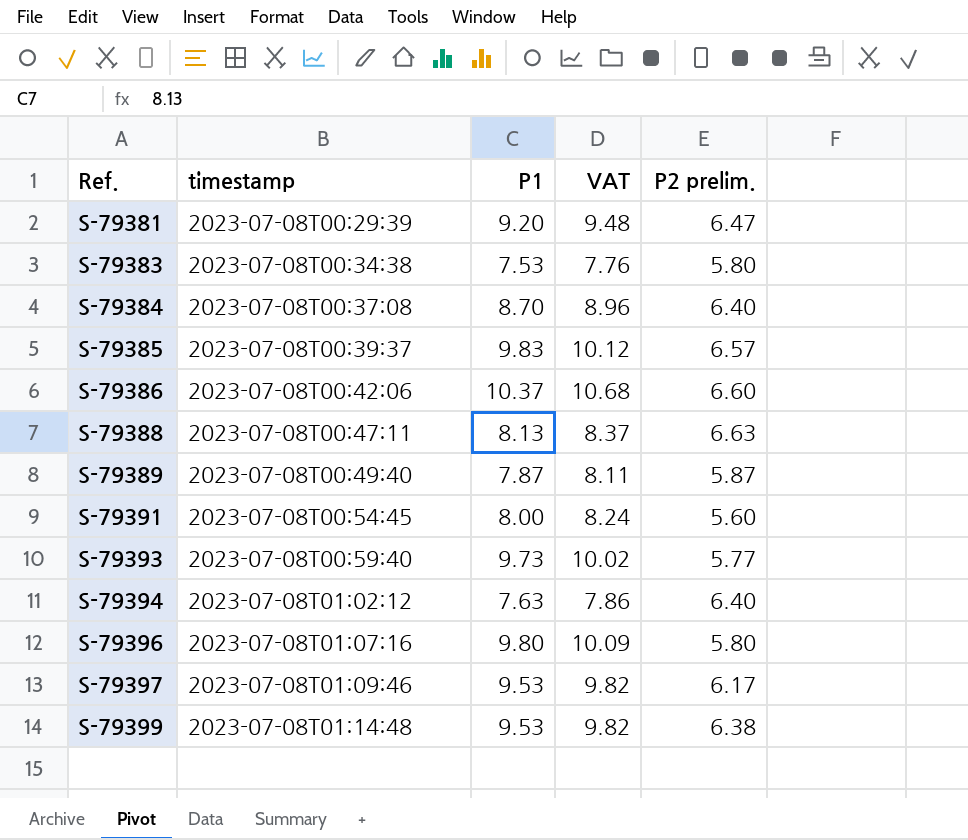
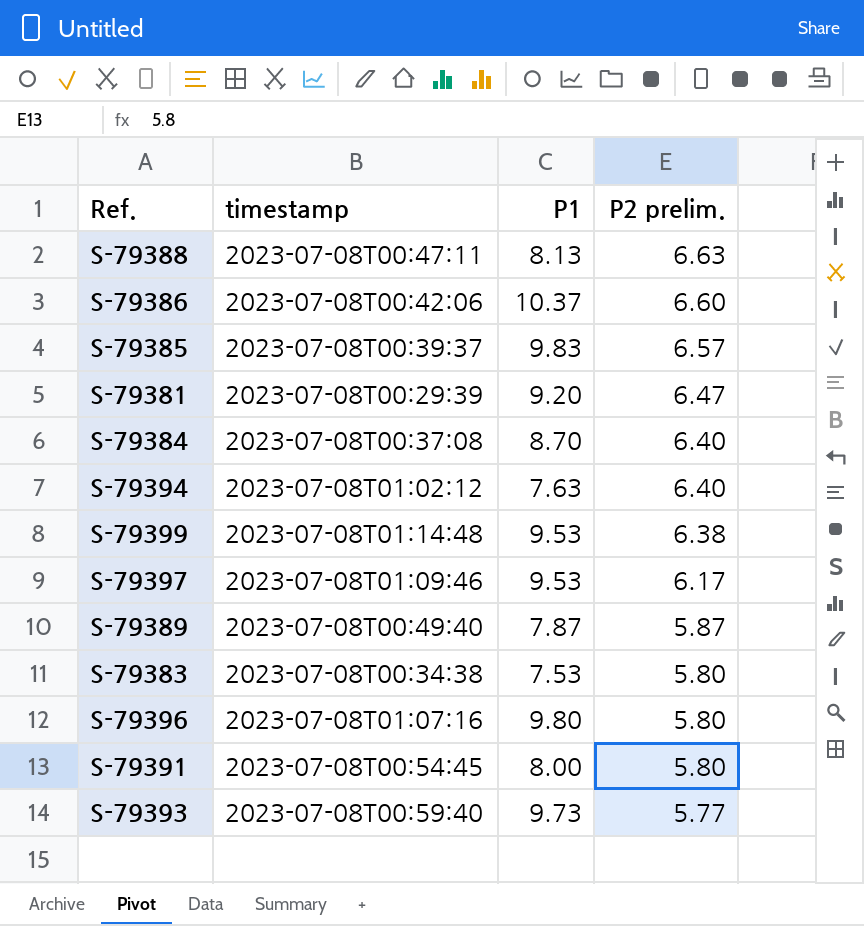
row order: Ref. ascending -> P2 prelim. descending
column VAT | formula: [P1] * 1.03 -> none
S-79391 | P2 prelim.: 5.60 -> 5.80

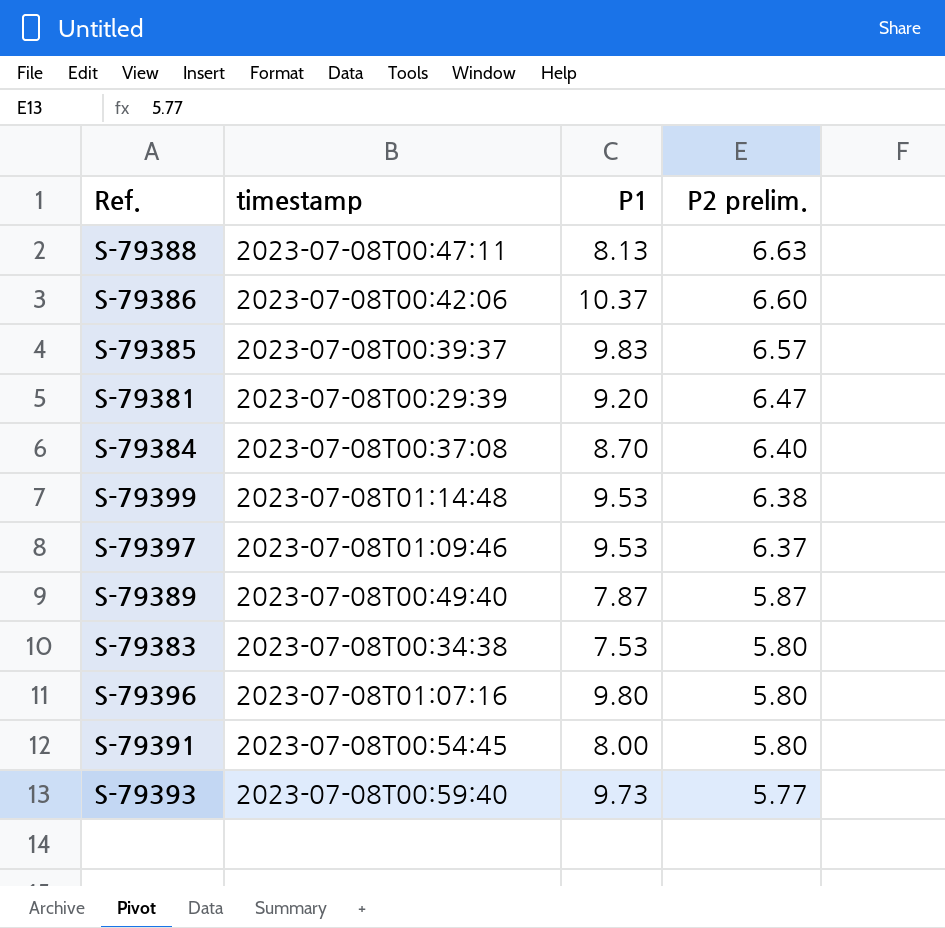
row S-79394: 2023-07-08T01:02:12 | 7.63 | 6.40 -> none
S-79397 | P2 prelim.: 6.17 -> 6.37

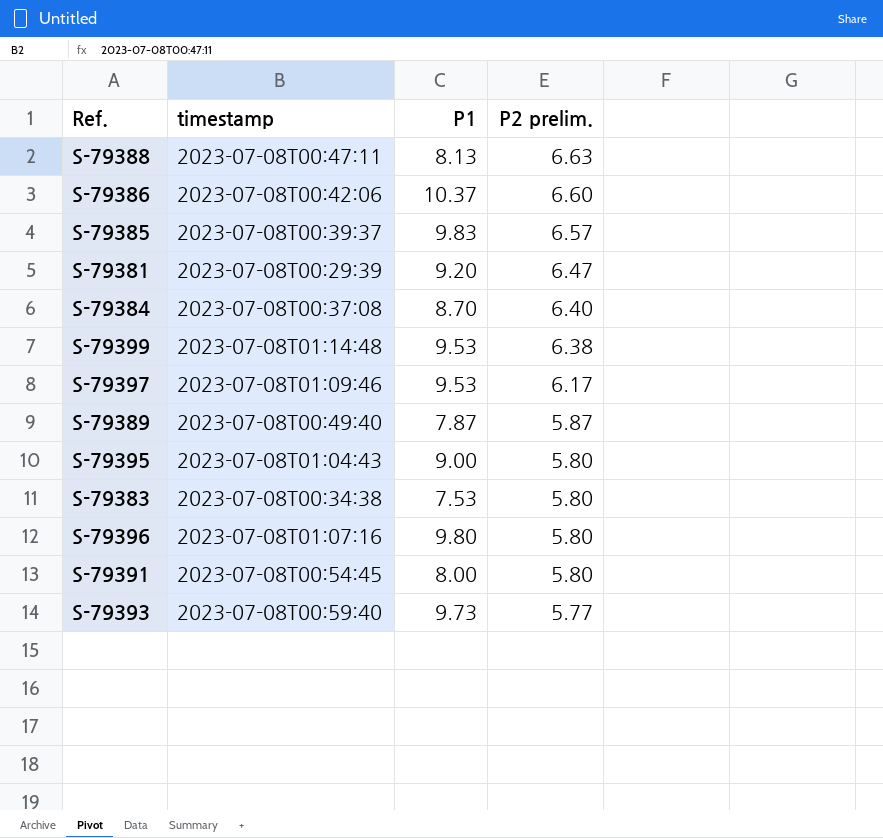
S-79397 | P2 prelim.: 6.37 -> 6.17
row S-79395: none -> 2023-07-08T01:04:43 | 9.00 | 5.80

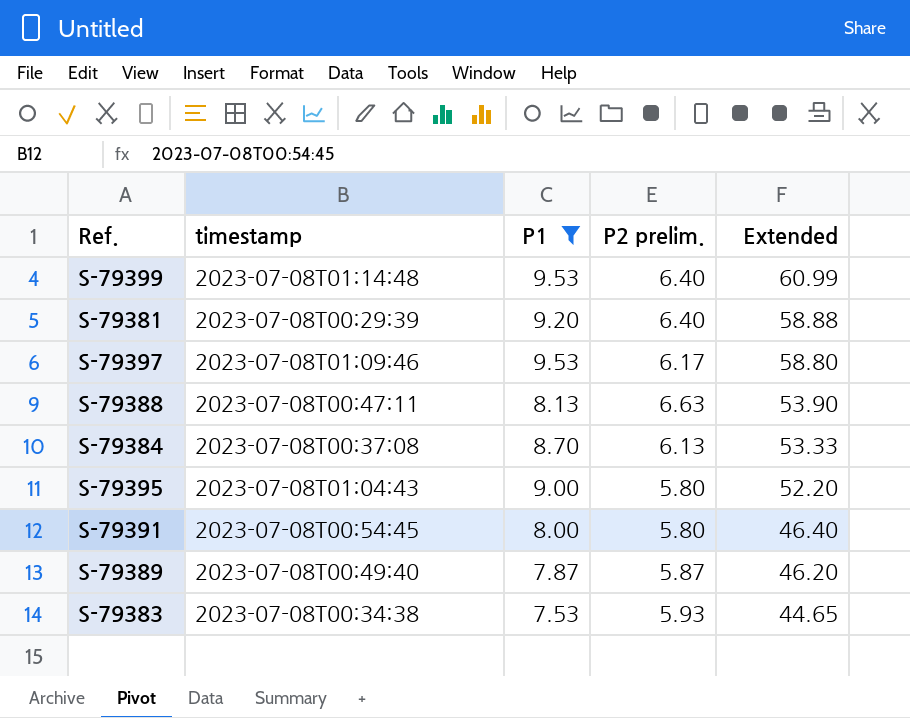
filter: none -> P1 <= 9.53
row order: P2 prelim. descending -> Extended descending
column Extended | formula: none -> [P1] * [P2 prelim.]
S-79399 | P2 prelim.: 6.38 -> 6.40
S-79381 | P2 prelim.: 6.47 -> 6.40
S-79384 | P2 prelim.: 6.40 -> 6.13
S-79383 | P2 prelim.: 5.80 -> 5.93

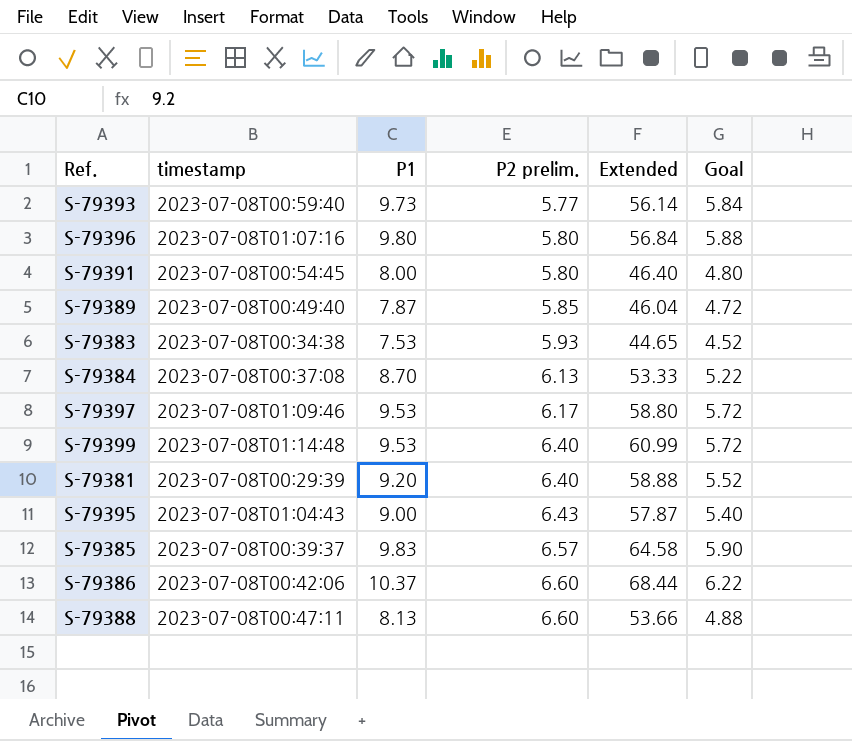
filter: P1 <= 9.53 -> none
row order: Extended descending -> P2 prelim. ascending
column Goal | formula: none -> [P1] * 0.6
S-79389 | P2 prelim.: 5.87 -> 5.85
S-79389 | Extended: 46.20 -> 46.04
S-79395 | P2 prelim.: 5.80 -> 6.43
S-79395 | Extended: 52.20 -> 57.87
S-79388 | P2 prelim.: 6.63 -> 6.60
S-79388 | Extended: 53.90 -> 53.66

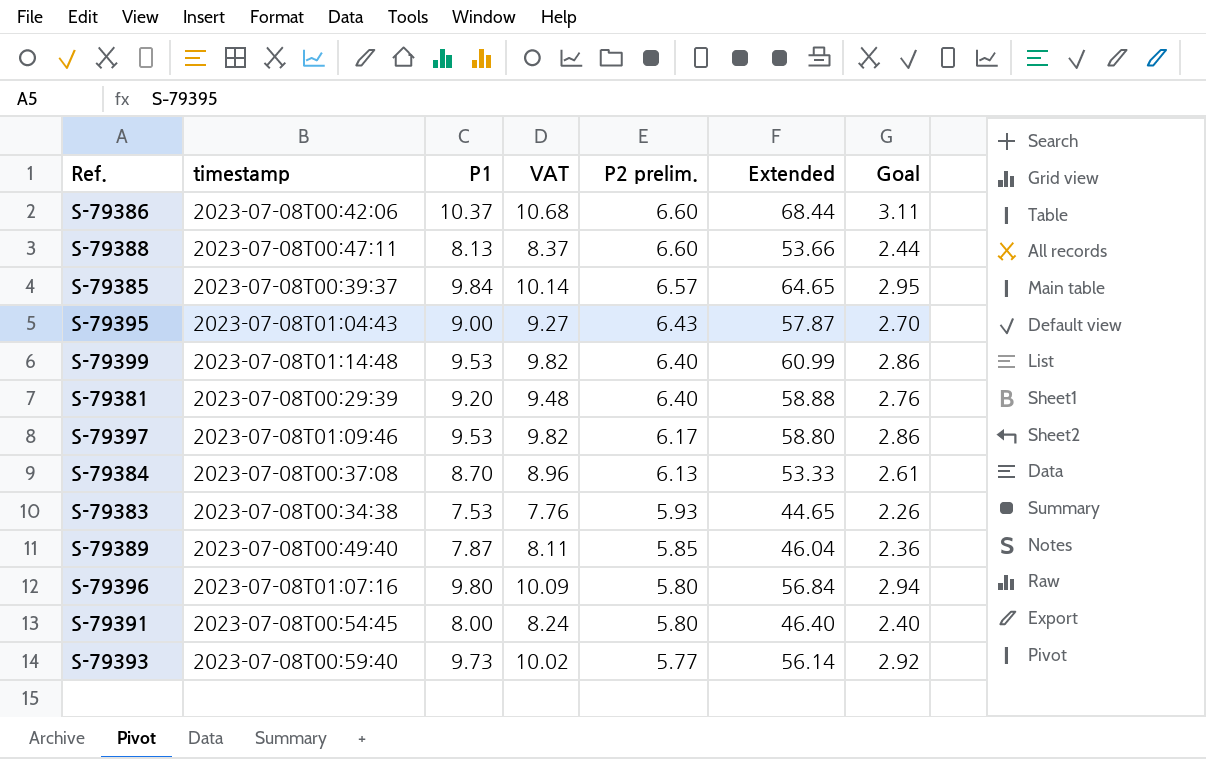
row order: P2 prelim. ascending -> P2 prelim. descending
column VAT | formula: none -> [P1] * 1.03
column Goal | formula: [P1] * 0.6 -> [P1] * 0.3
S-79385 | P1: 9.83 -> 9.84
S-79385 | Extended: 64.58 -> 64.65

